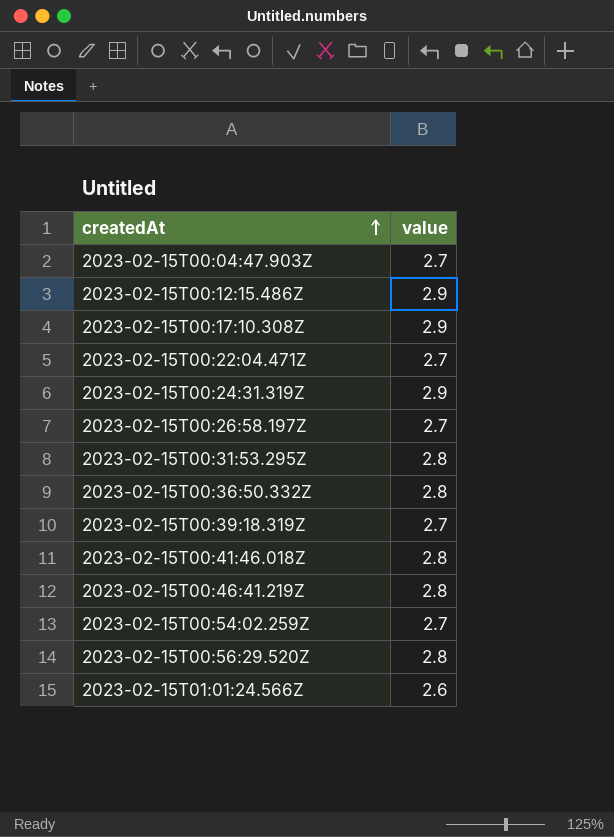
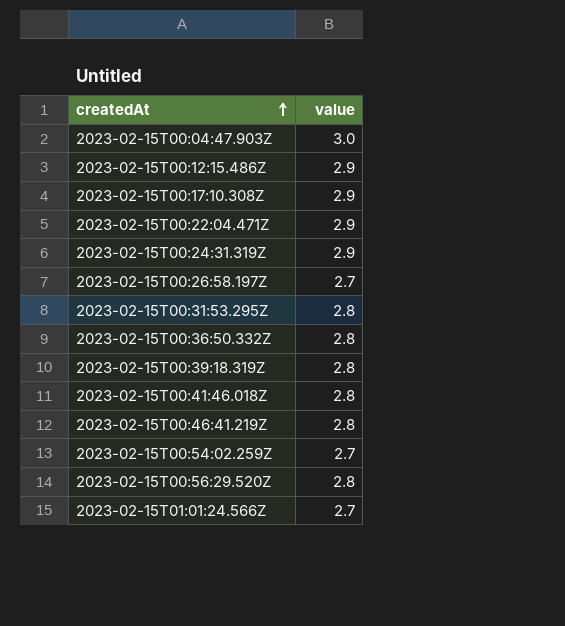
2023-02-15T00:04:47.903Z | value: 2.7 -> 3.0
2023-02-15T00:22:04.471Z | value: 2.7 -> 2.9
2023-02-15T00:39:18.319Z | value: 2.7 -> 2.8
2023-02-15T01:01:24.566Z | value: 2.6 -> 2.7

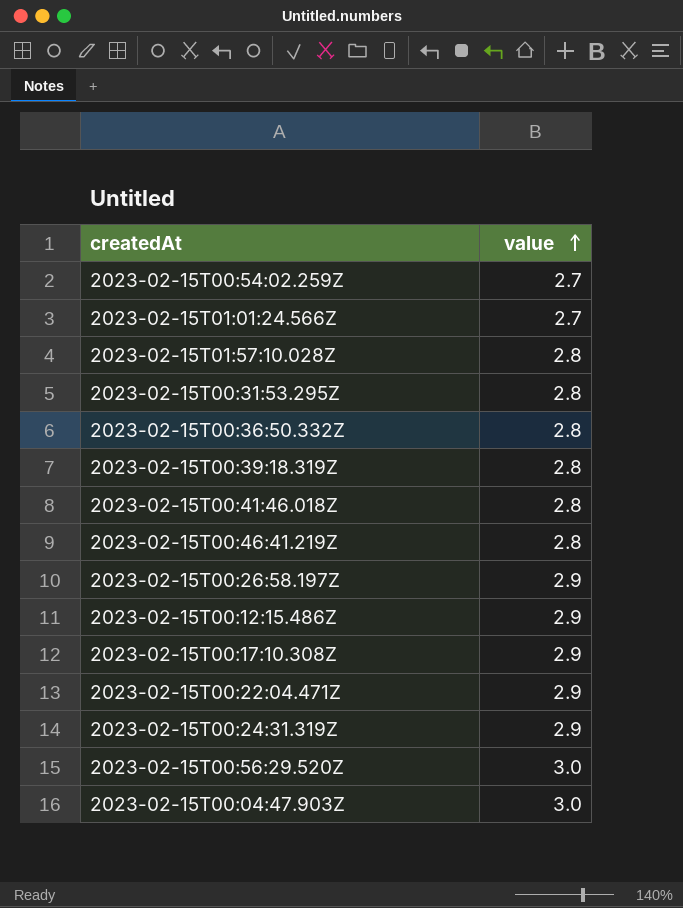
row order: createdAt ascending -> value ascending
row 2023-02-15T01:57:10.028Z: none -> 2.8
2023-02-15T00:26:58.197Z | value: 2.7 -> 2.9
2023-02-15T00:56:29.520Z | value: 2.8 -> 3.0

